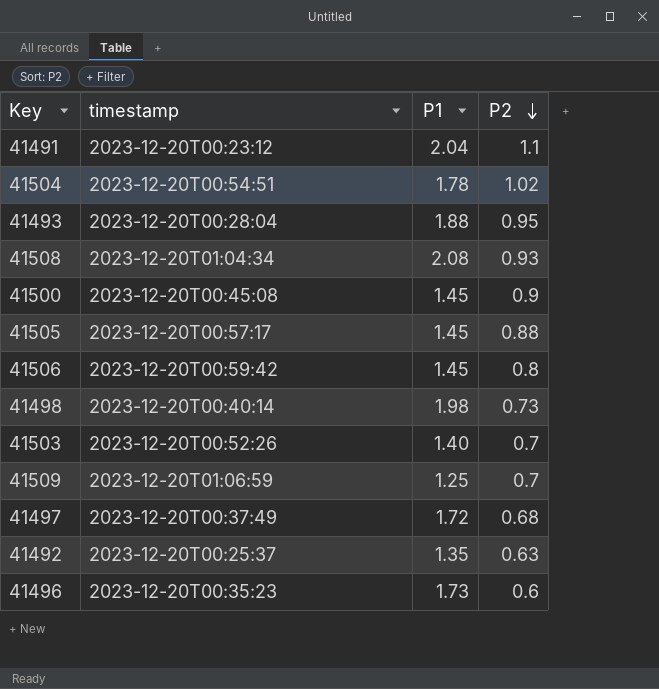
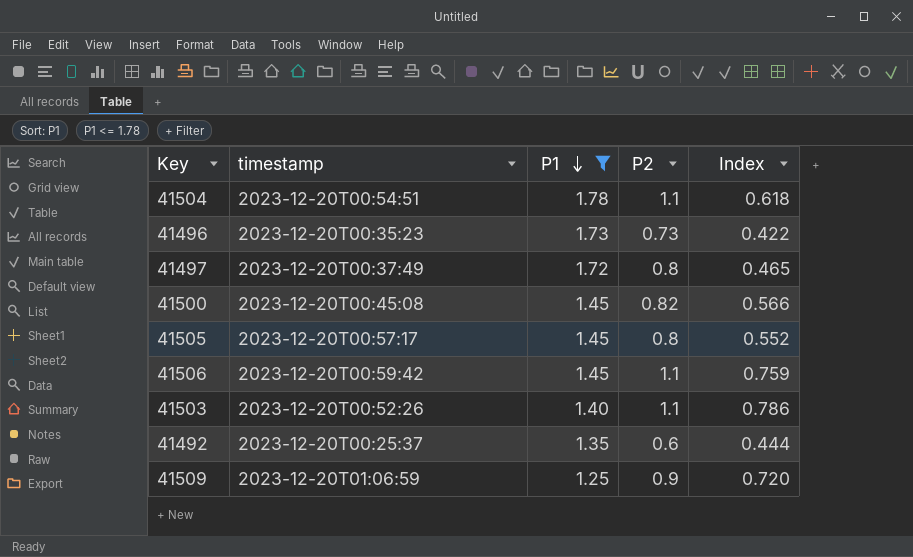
filter: none -> P1 <= 1.78
row order: P2 descending -> P1 descending
column Index | formula: none -> [P2] / [P1]
41504 | P2: 1.02 -> 1.1
41496 | P2: 0.6 -> 0.73
41497 | P2: 0.68 -> 0.8
41500 | P2: 0.9 -> 0.82
41505 | P2: 0.88 -> 0.8
41506 | P2: 0.8 -> 1.1
41503 | P2: 0.7 -> 1.1
41492 | P2: 0.63 -> 0.6
41509 | P2: 0.7 -> 0.9

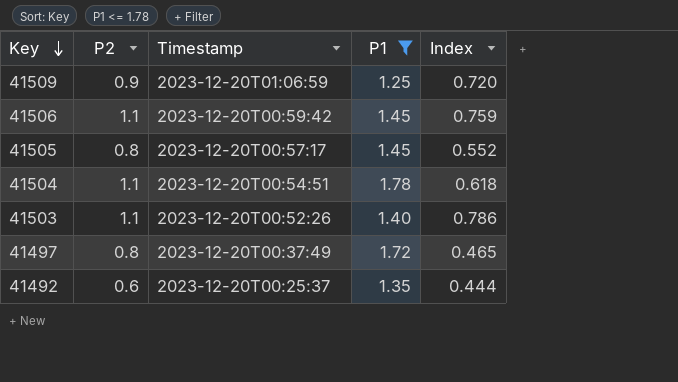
row order: P1 descending -> Key descending
column P2 | position: 4 -> 2
column name: timestamp -> Timestamp
row 41496: 2023-12-20T00:35:23 | 1.73 | 0.73 | 0.422 -> none
row 41500: 2023-12-20T00:45:08 | 1.45 | 0.82 | 0.566 -> none

